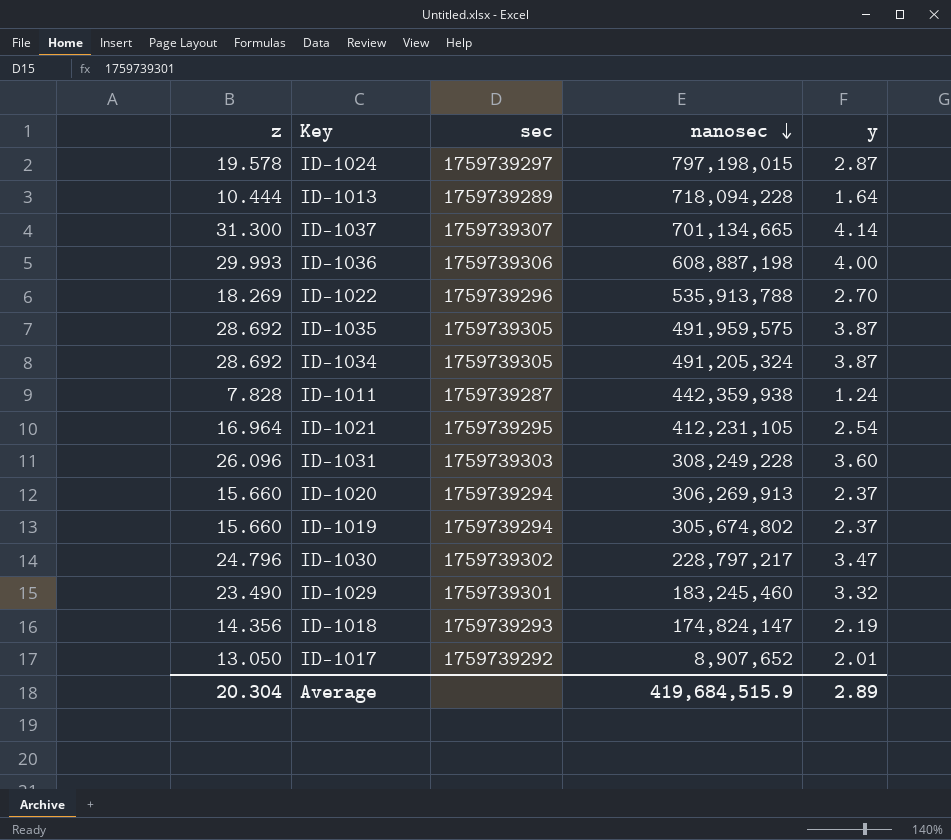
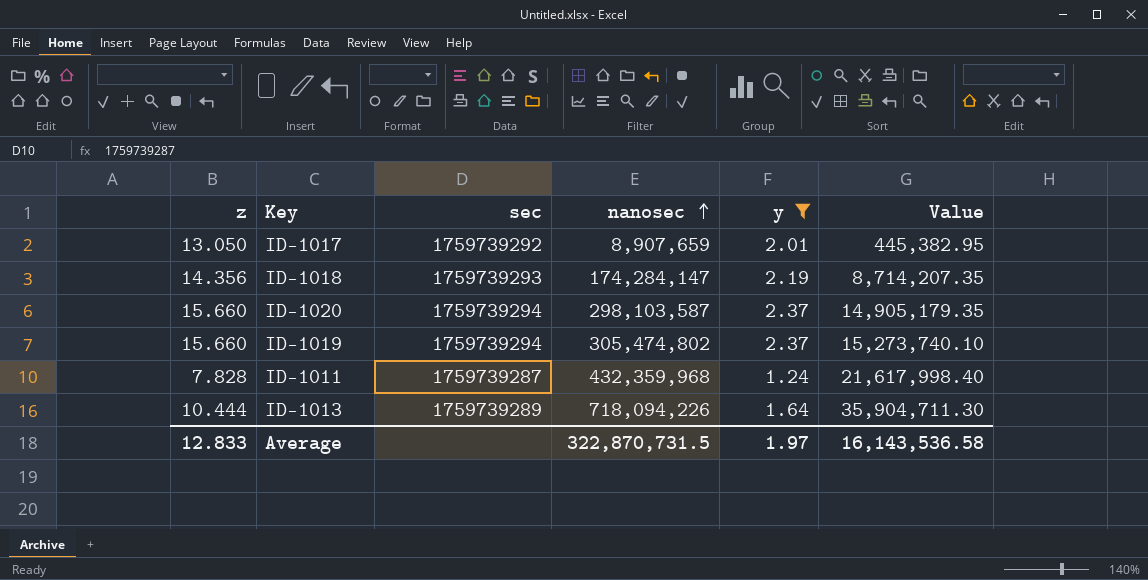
filter: none -> y <= 2.37
row order: nanosec descending -> nanosec ascending
column Value | formula: none -> [nanosec] * 0.05
ID-1017 | nanosec: 8,907,652 -> 8,907,659
ID-1018 | nanosec: 174,824,147 -> 174,284,147
ID-1020 | nanosec: 306,269,913 -> 298,103,587
ID-1019 | nanosec: 305,674,802 -> 305,474,802
ID-1011 | nanosec: 442,359,938 -> 432,359,968
ID-1013 | nanosec: 718,094,228 -> 718,094,226
Average | z: 20.304 -> 12.833
Average | nanosec: 419,684,515.9 -> 322,870,731.5
Average | y: 2.89 -> 1.97

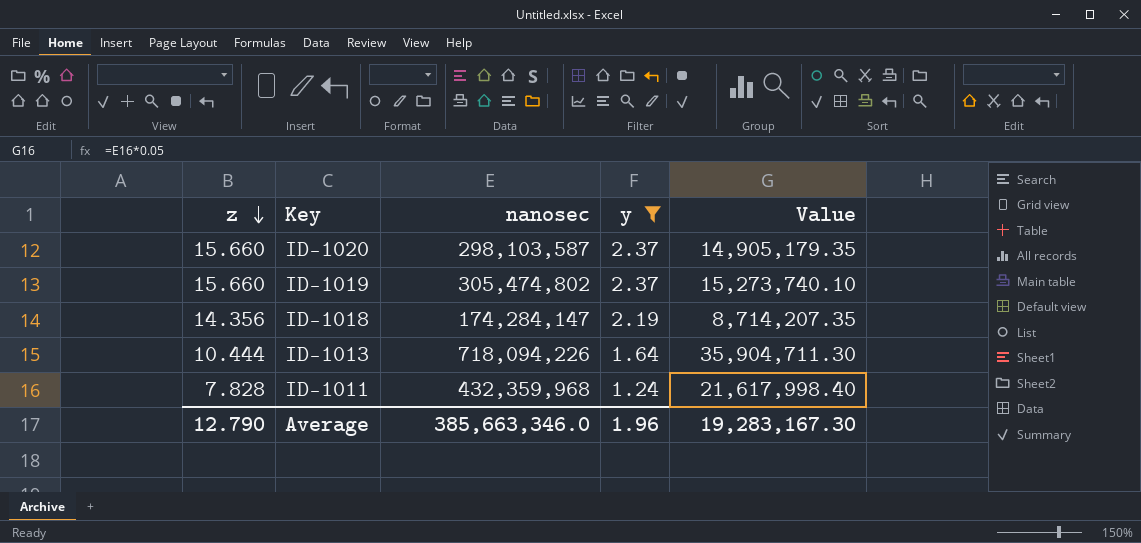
row order: nanosec ascending -> z descending
column sec | position: 3 -> none
row ID-1017: 13.050 | 1759739292 | 8,907,659 | 2.01 | 445,382.95 -> none
Average | z: 12.833 -> 12.790
Average | nanosec: 322,870,731.5 -> 385,663,346.0
Average | y: 1.97 -> 1.96
Average | Value: 16,143,536.58 -> 19,283,167.30

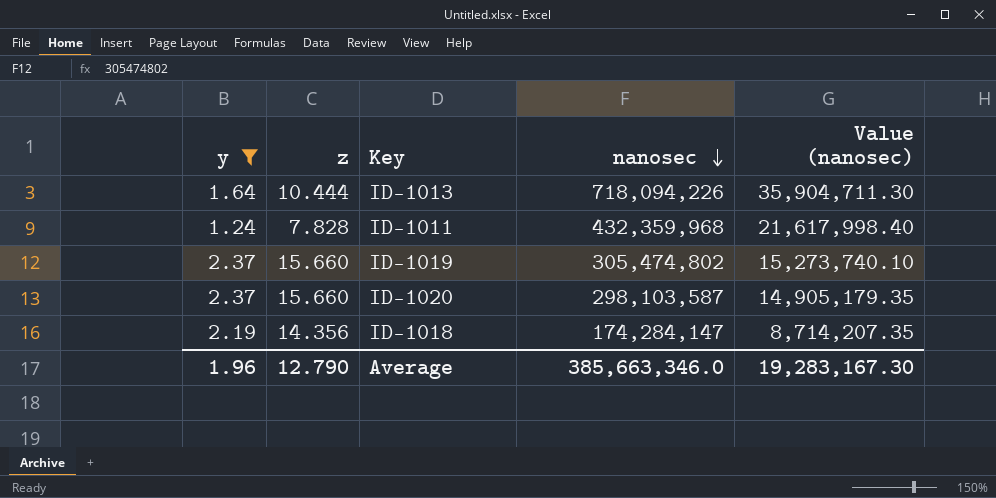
row order: z descending -> nanosec descending
column y | position: 4 -> 1
column name: Value -> Value (nanosec)

